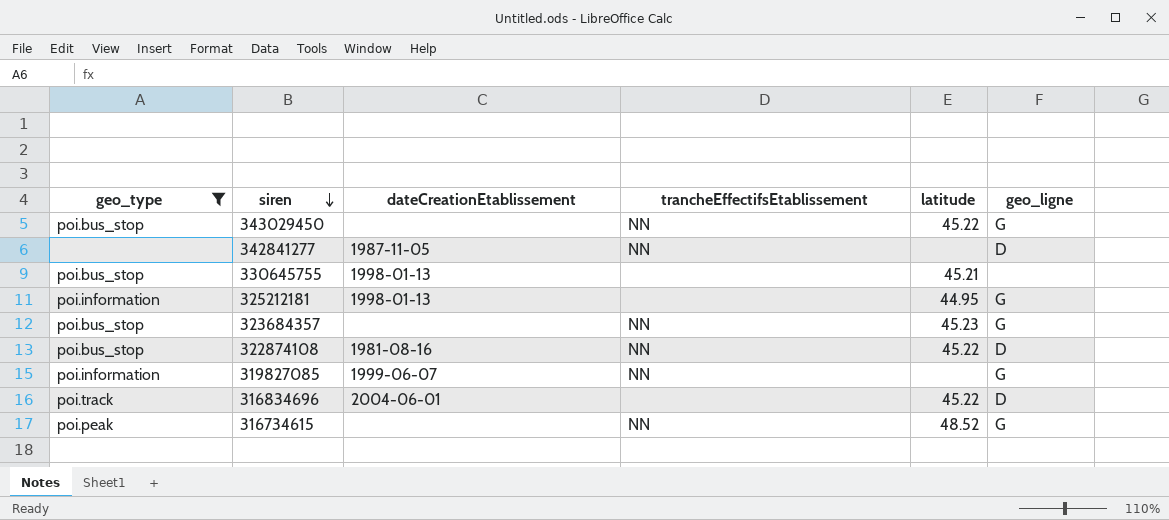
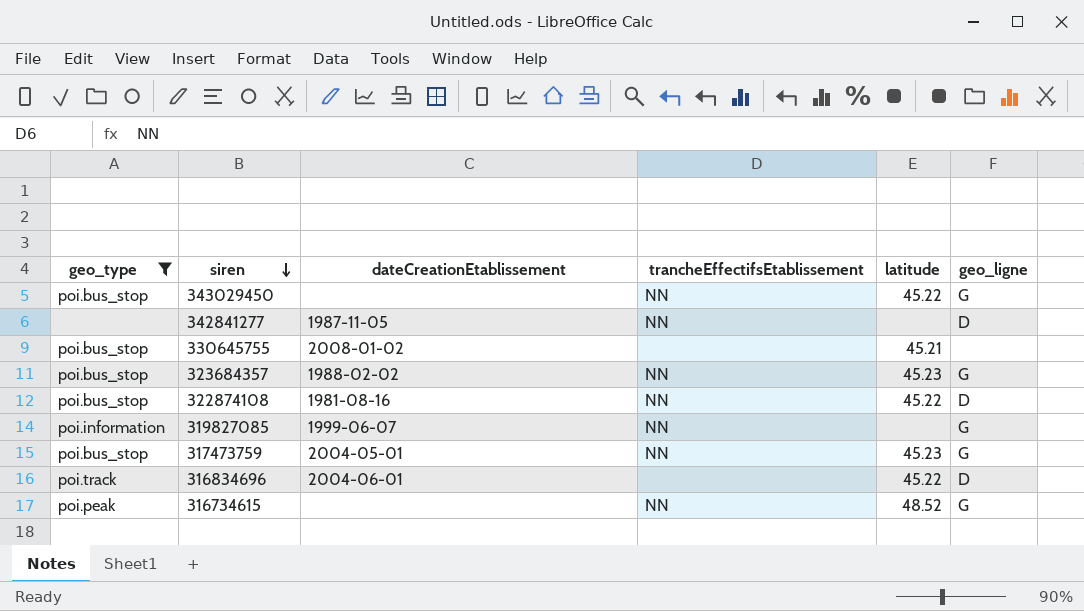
row 325212181: poi.information | 1998-01-13 | none | 44.95 | G -> none
330645755 | dateCreationEtablissement: 1998-01-13 -> 2008-01-02
323684357 | dateCreationEtablissement: none -> 1988-02-02
row 317473759: none -> poi.bus_stop | 2004-05-01 | NN | 45.23 | G

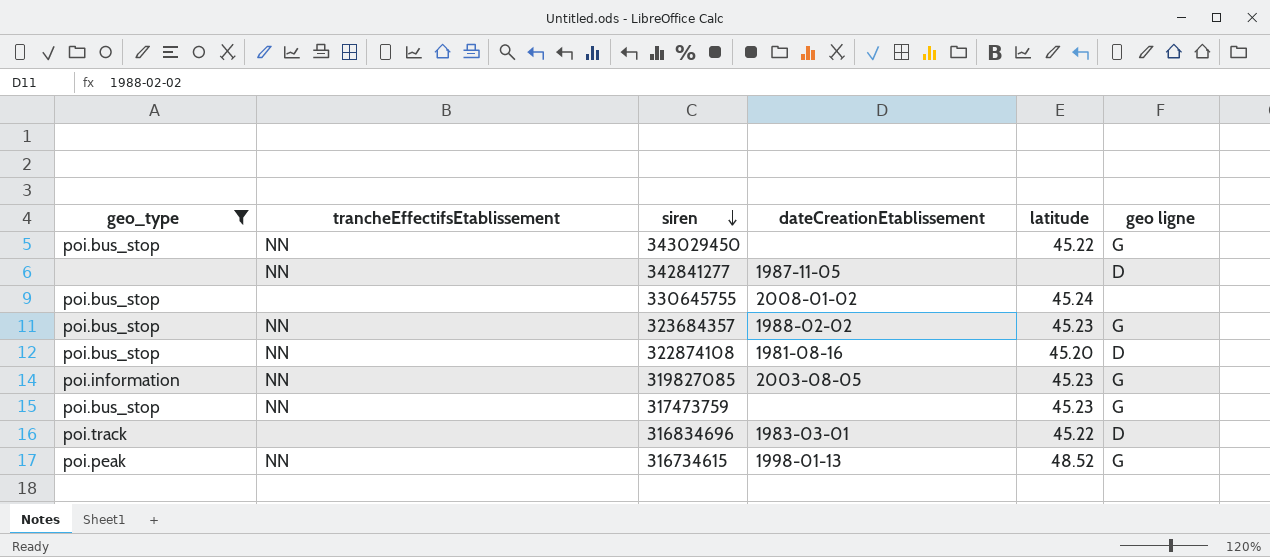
column trancheEffectifsEtablissement | position: 4 -> 2
column name: geo_ligne -> geo ligne
330645755 | latitude: 45.21 -> 45.24
322874108 | latitude: 45.22 -> 45.20
319827085 | dateCreationEtablissement: 1999-06-07 -> 2003-08-05
319827085 | latitude: none -> 45.23
317473759 | dateCreationEtablissement: 2004-05-01 -> none
316834696 | dateCreationEtablissement: 2004-06-01 -> 1983-03-01
316734615 | dateCreationEtablissement: none -> 1998-01-13

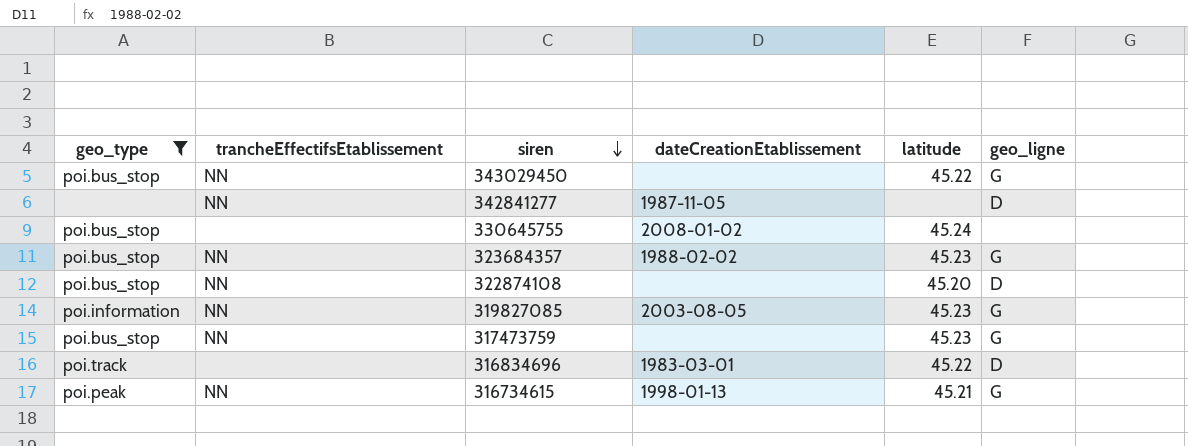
column name: geo ligne -> geo_ligne
322874108 | dateCreationEtablissement: 1981-08-16 -> none
316734615 | latitude: 48.52 -> 45.21

